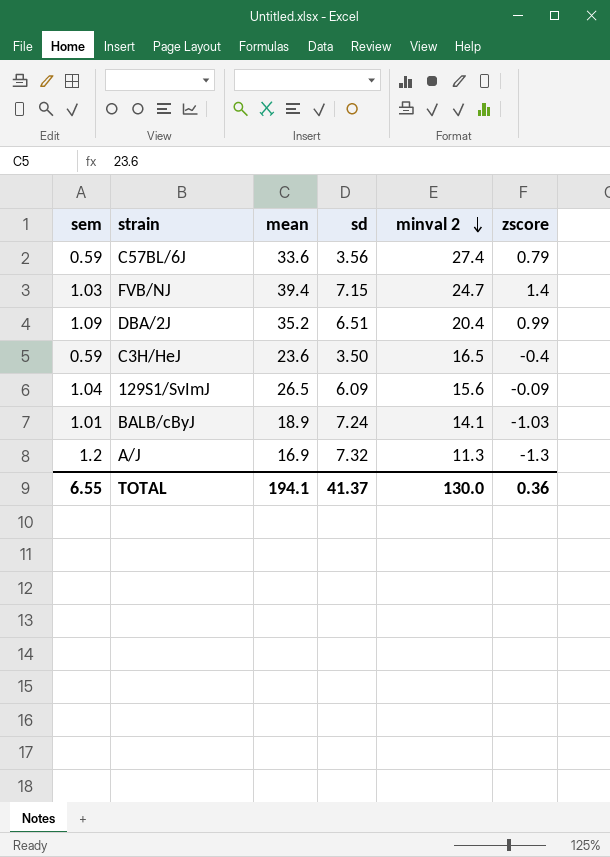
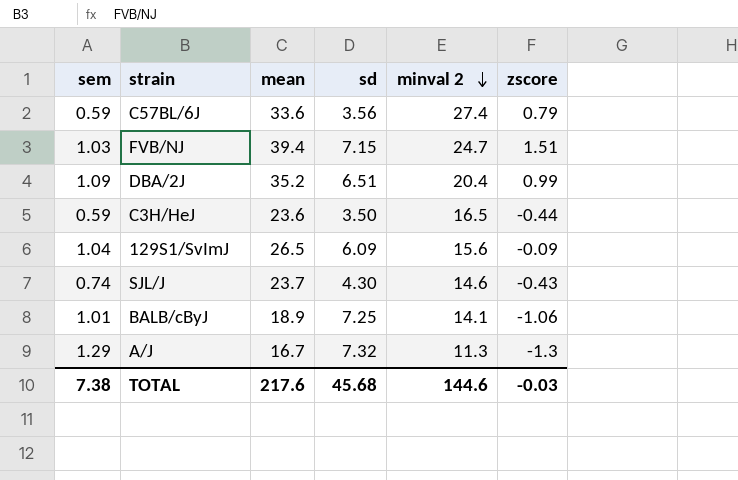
FVB/NJ | zscore: 1.4 -> 1.51
C3H/HeJ | zscore: -0.4 -> -0.44
row SJL/J: none -> 0.74 | 23.7 | 4.30 | 14.6 | -0.43
BALB/cByJ | sd: 7.24 -> 7.25
BALB/cByJ | zscore: -1.03 -> -1.06
A/J | sem: 1.2 -> 1.29
A/J | mean: 16.9 -> 16.7
TOTAL | sem: 6.55 -> 7.38
TOTAL | mean: 194.1 -> 217.6
TOTAL | sd: 41.37 -> 45.68
TOTAL | minval 2: 130.0 -> 144.6
TOTAL | zscore: 0.36 -> -0.03

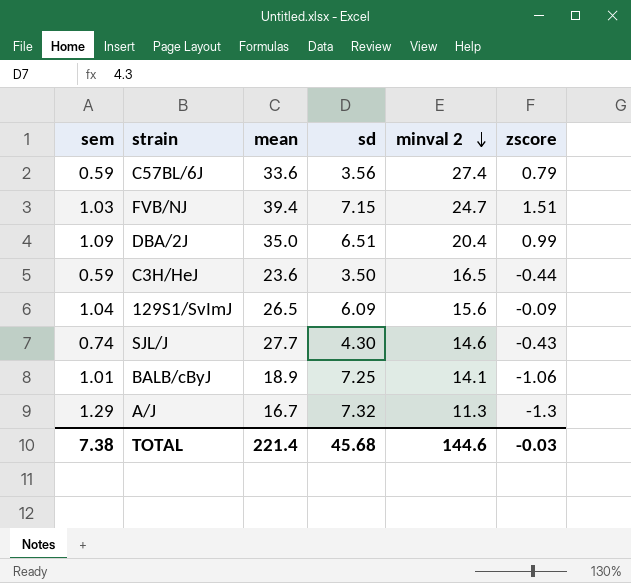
DBA/2J | mean: 35.2 -> 35.0
SJL/J | mean: 23.7 -> 27.7
TOTAL | mean: 217.6 -> 221.4

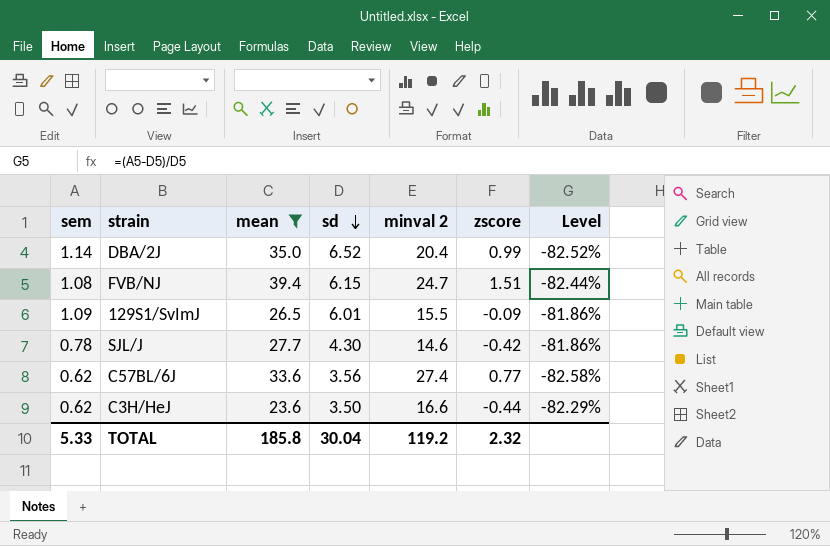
filter: none -> mean >= 23.6
row order: minval 2 descending -> sd descending
column Level | formula: none -> ([sem] - [sd]) / [sd]
DBA/2J | sem: 1.09 -> 1.14
DBA/2J | sd: 6.51 -> 6.52
FVB/NJ | sem: 1.03 -> 1.08
FVB/NJ | sd: 7.15 -> 6.15
129S1/SvImJ | sem: 1.04 -> 1.09
129S1/SvImJ | sd: 6.09 -> 6.01
129S1/SvImJ | minval 2: 15.6 -> 15.5
SJL/J | sem: 0.74 -> 0.78
SJL/J | zscore: -0.43 -> -0.42
C57BL/6J | sem: 0.59 -> 0.62
C57BL/6J | zscore: 0.79 -> 0.77
C3H/HeJ | sem: 0.59 -> 0.62
C3H/HeJ | minval 2: 16.5 -> 16.6
TOTAL | sem: 7.38 -> 5.33
TOTAL | mean: 221.4 -> 185.8
TOTAL | sd: 45.68 -> 30.04
TOTAL | minval 2: 144.6 -> 119.2
TOTAL | zscore: -0.03 -> 2.32

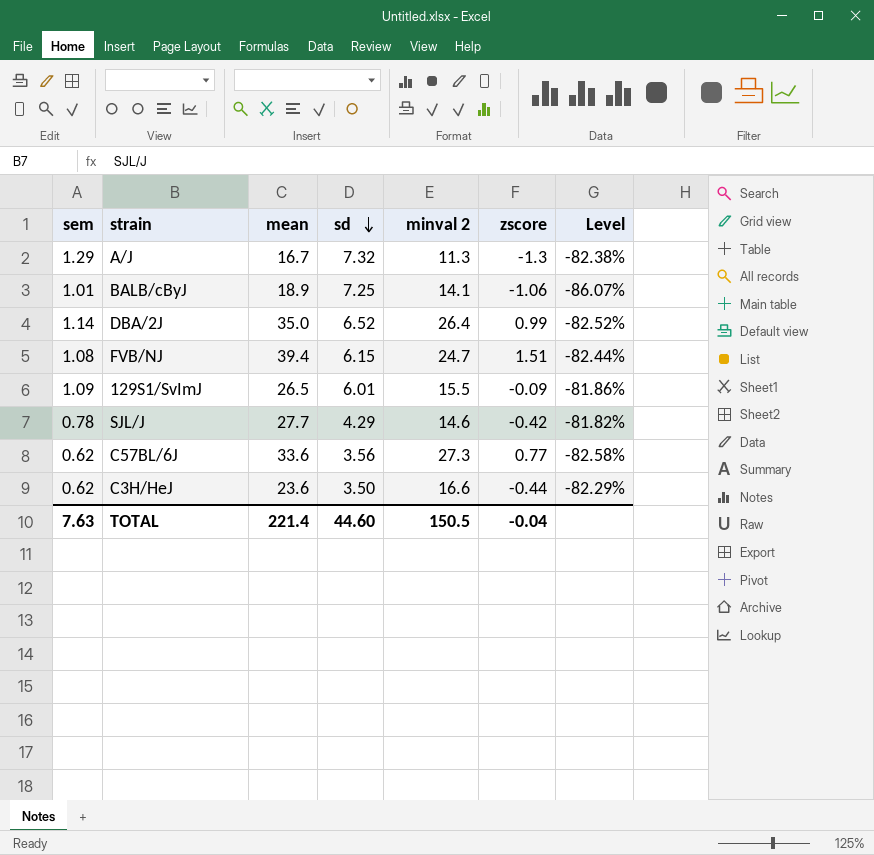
filter: mean >= 23.6 -> none
DBA/2J | minval 2: 20.4 -> 26.4
SJL/J | sd: 4.30 -> 4.29
SJL/J | Level: -81.86% -> -81.82%
C57BL/6J | minval 2: 27.4 -> 27.3
TOTAL | sem: 5.33 -> 7.63
TOTAL | mean: 185.8 -> 221.4
TOTAL | sd: 30.04 -> 44.60
TOTAL | minval 2: 119.2 -> 150.5
TOTAL | zscore: 2.32 -> -0.04

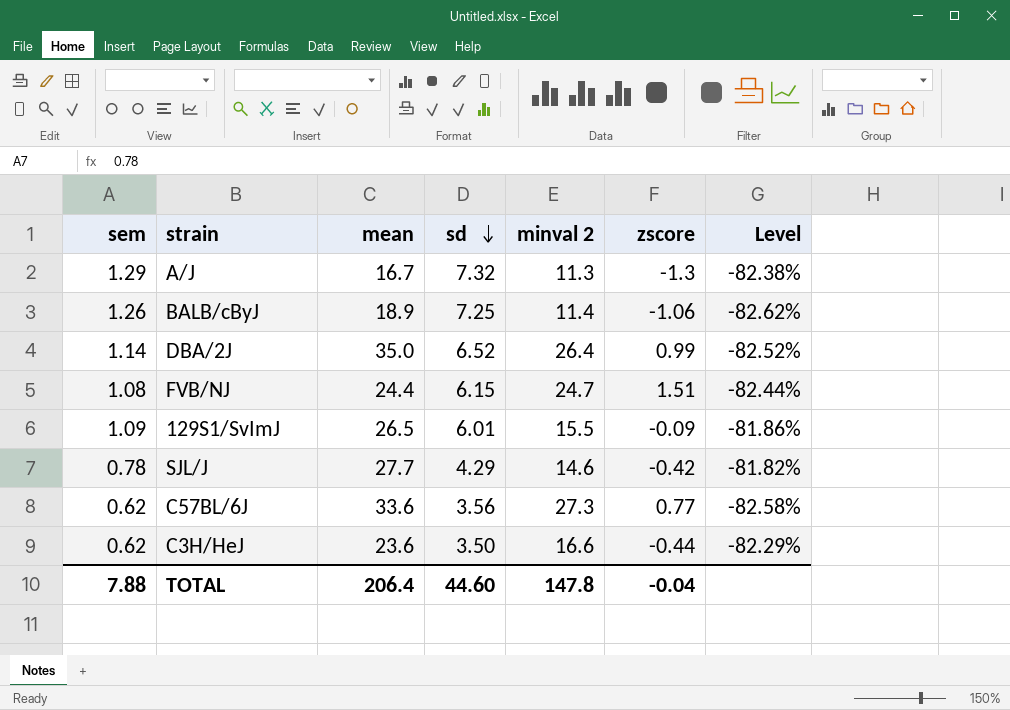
BALB/cByJ | sem: 1.01 -> 1.26
BALB/cByJ | minval 2: 14.1 -> 11.4
BALB/cByJ | Level: -86.07% -> -82.62%
FVB/NJ | mean: 39.4 -> 24.4
TOTAL | sem: 7.63 -> 7.88
TOTAL | mean: 221.4 -> 206.4
TOTAL | minval 2: 150.5 -> 147.8

